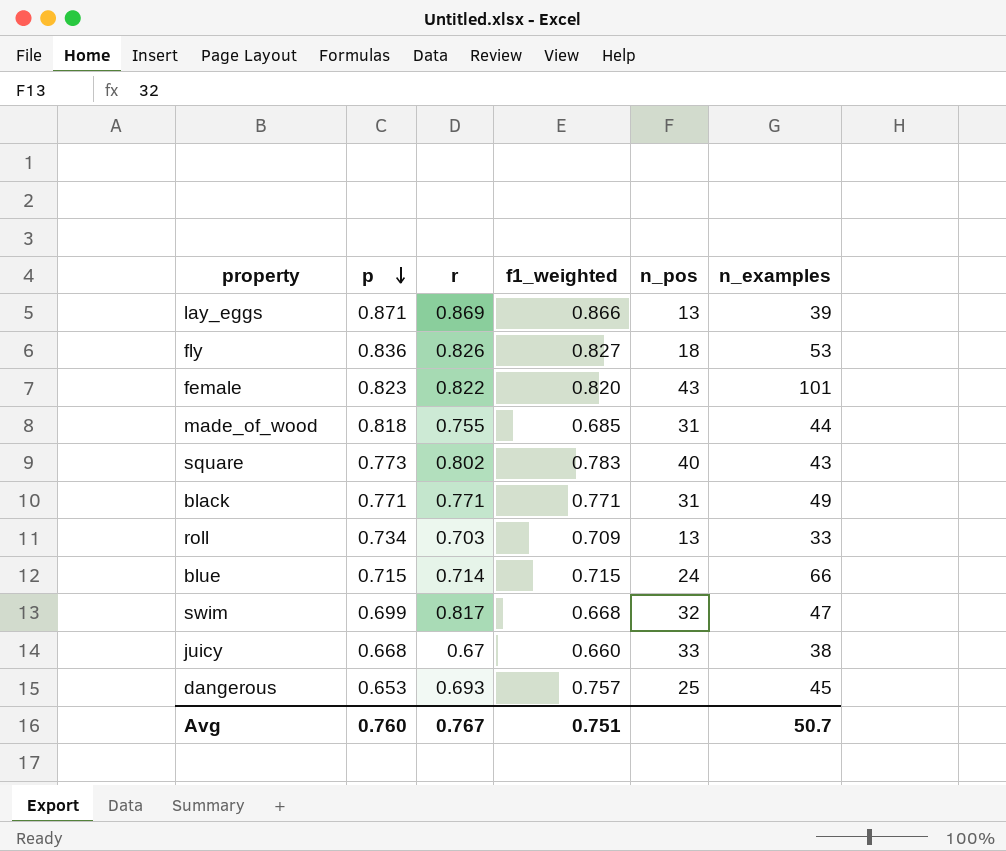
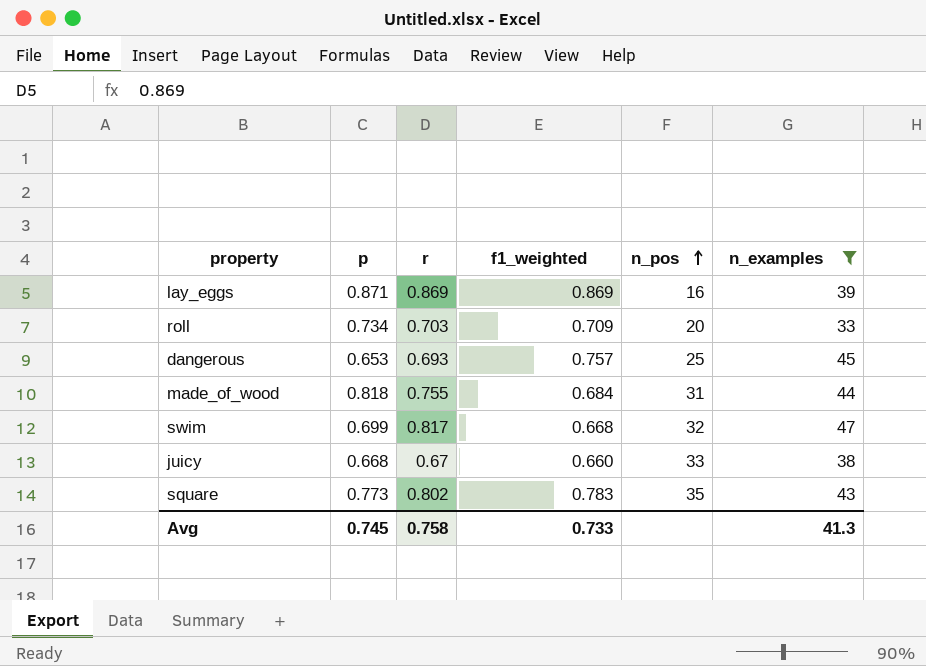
filter: none -> n_examples <= 47
row order: p descending -> n_pos ascending
lay_eggs | f1_weighted: 0.866 -> 0.869
lay_eggs | n_pos: 13 -> 16
roll | n_pos: 13 -> 20
made_of_wood | f1_weighted: 0.685 -> 0.684
square | n_pos: 40 -> 35
Avg | p: 0.760 -> 0.745
Avg | r: 0.767 -> 0.758
Avg | f1_weighted: 0.751 -> 0.733
Avg | n_examples: 50.7 -> 41.3

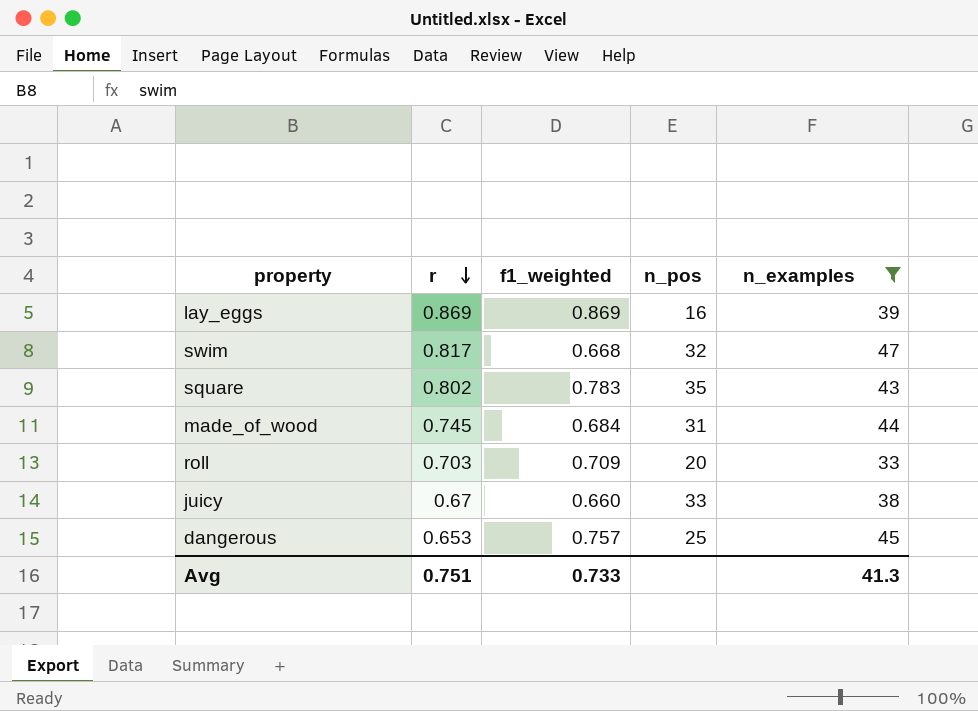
row order: n_pos ascending -> r descending
column p | position: 2 -> none
made_of_wood | r: 0.755 -> 0.745
dangerous | r: 0.693 -> 0.653
Avg | r: 0.758 -> 0.751

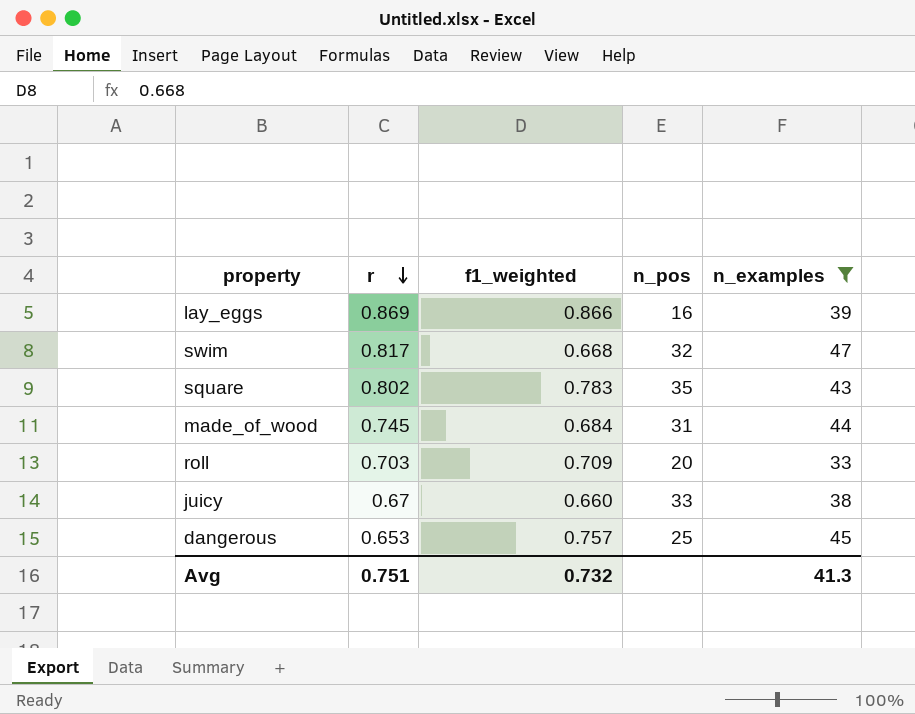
lay_eggs | f1_weighted: 0.869 -> 0.866
Avg | f1_weighted: 0.733 -> 0.732

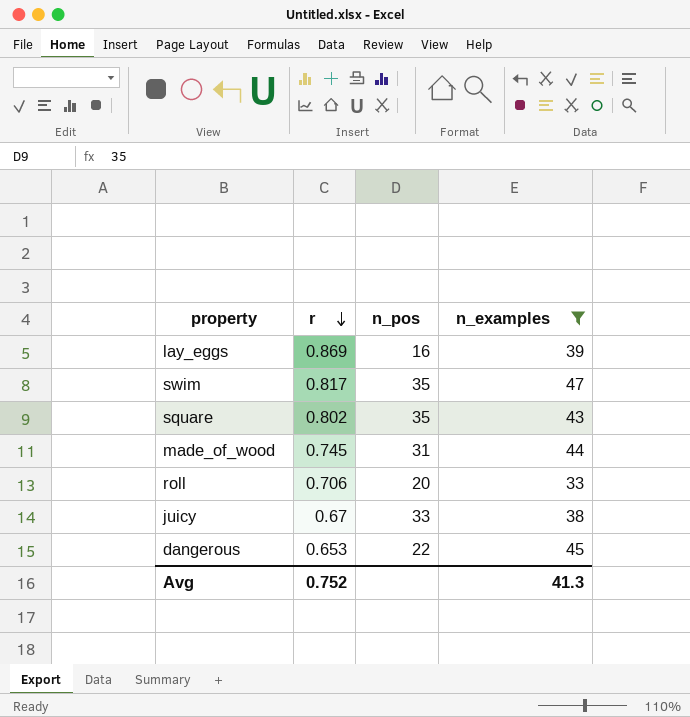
column f1_weighted | position: 3 -> none
swim | n_pos: 32 -> 35
roll | r: 0.703 -> 0.706
dangerous | n_pos: 25 -> 22
Avg | r: 0.751 -> 0.752

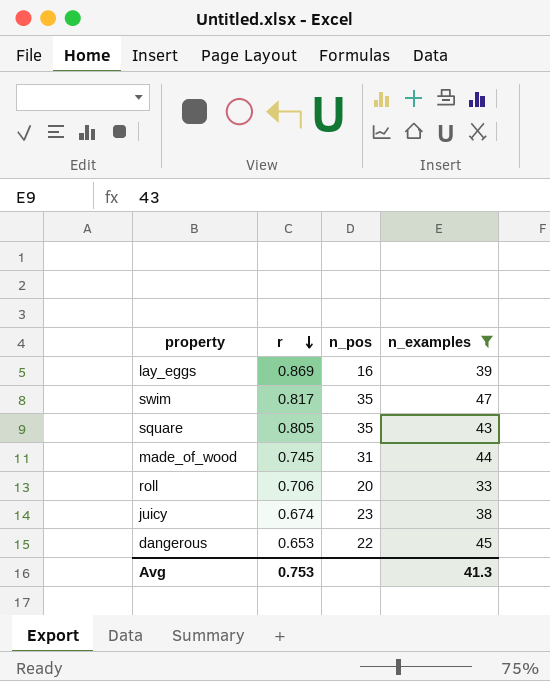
square | r: 0.802 -> 0.805
juicy | r: 0.67 -> 0.674
juicy | n_pos: 33 -> 23
Avg | r: 0.752 -> 0.753

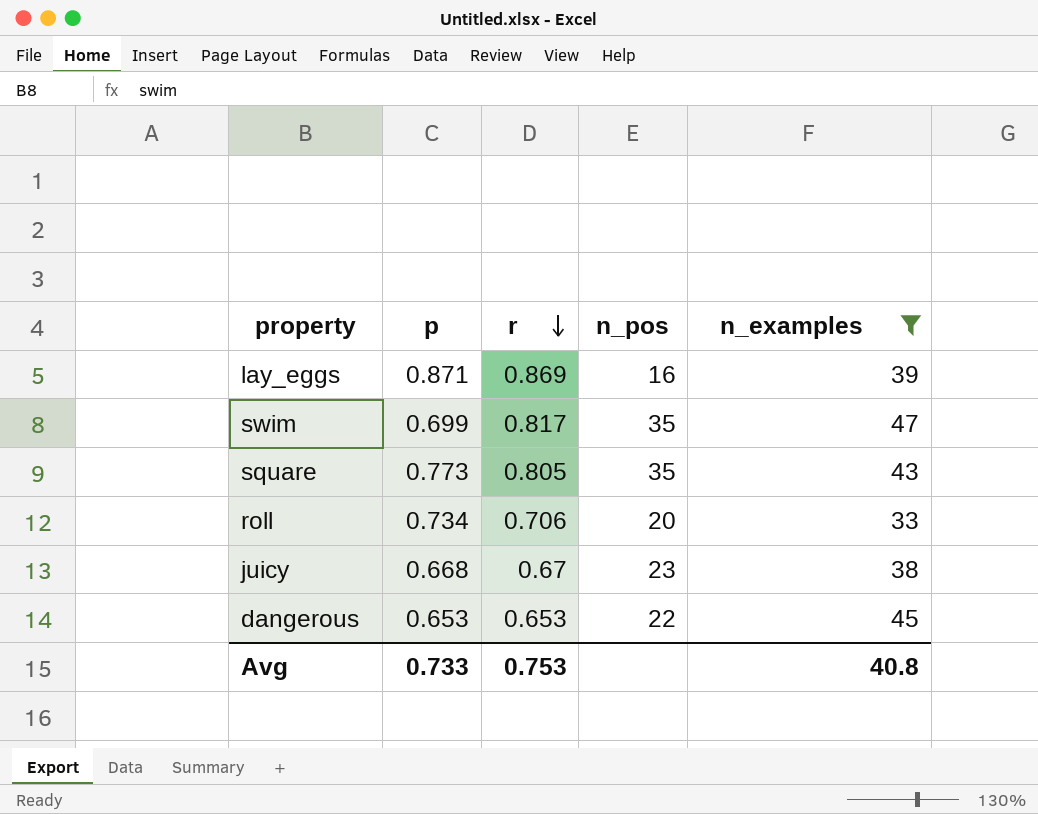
column p | position: none -> 2
row made_of_wood: 0.745 | 31 | 44 -> none
juicy | r: 0.674 -> 0.67
Avg | n_examples: 41.3 -> 40.8

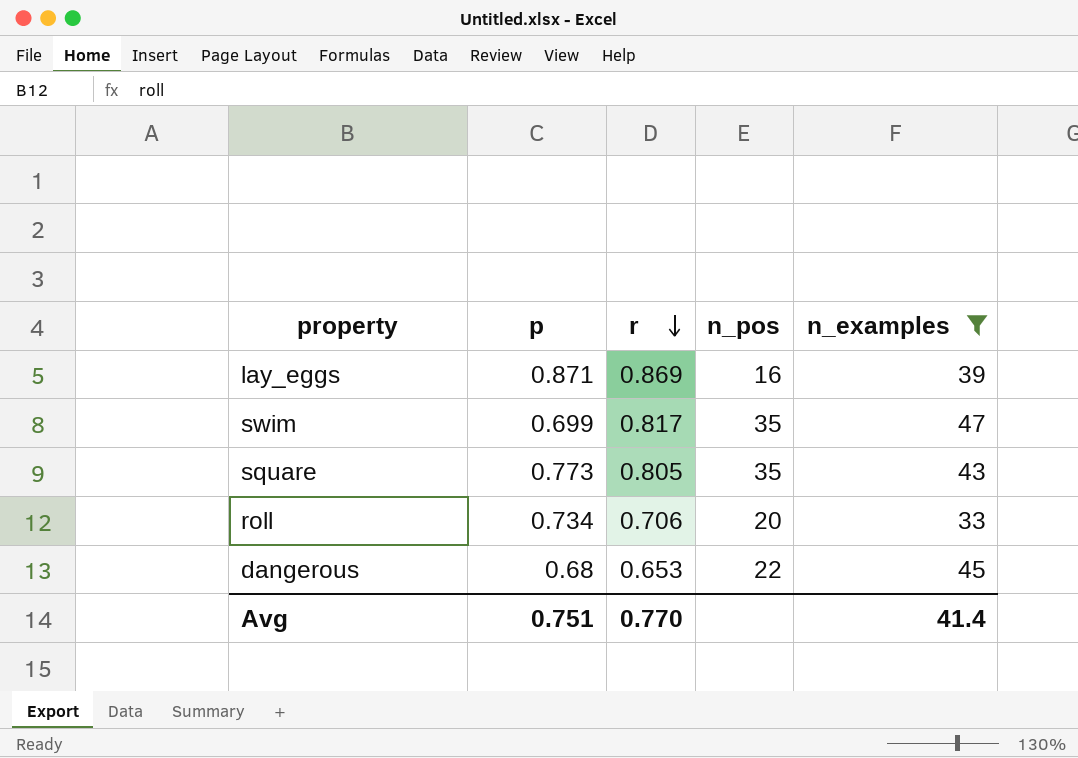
row juicy: 0.668 | 0.67 | 23 | 38 -> none
dangerous | p: 0.653 -> 0.68
Avg | p: 0.733 -> 0.751
Avg | r: 0.753 -> 0.770
Avg | n_examples: 40.8 -> 41.4

